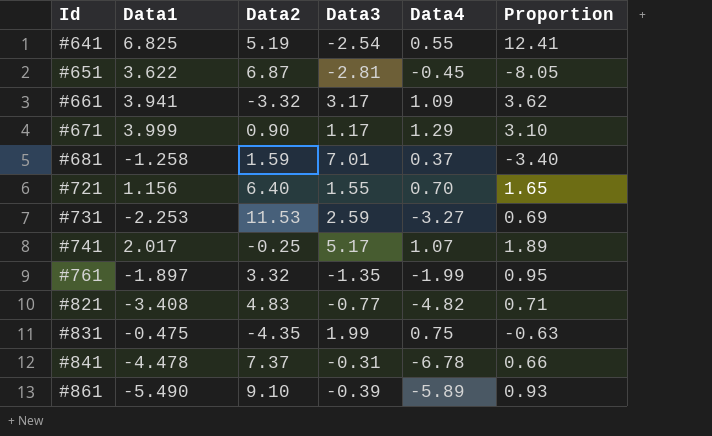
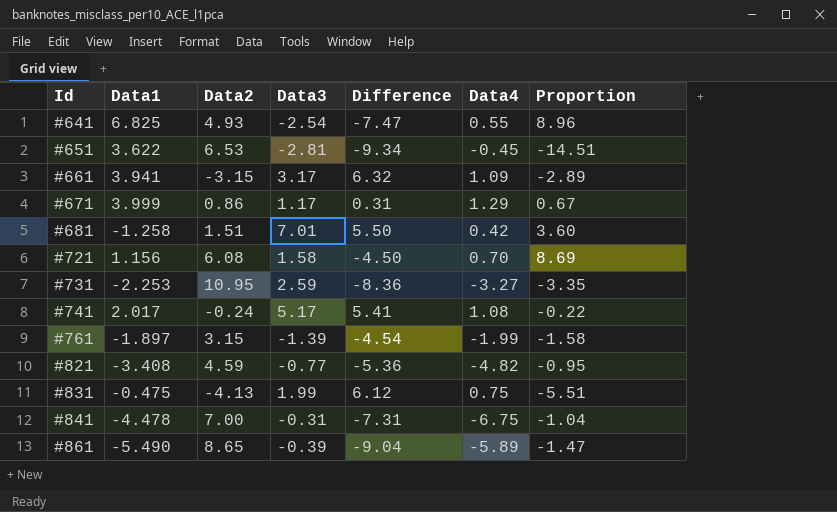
column Difference | formula: none -> [Data3] - [Data2]
column Proportion | formula: [Data1] / [Data4] -> [Data2] / [Data4]
#641 | Data2: 5.19 -> 4.93
#651 | Data2: 6.87 -> 6.53
#661 | Data2: -3.32 -> -3.15
#671 | Data2: 0.90 -> 0.86
#681 | Data2: 1.59 -> 1.51
#681 | Data4: 0.37 -> 0.42
#721 | Data2: 6.40 -> 6.08
#721 | Data3: 1.55 -> 1.58
#731 | Data2: 11.53 -> 10.95
#741 | Data2: -0.25 -> -0.24
#741 | Data4: 1.07 -> 1.08
#761 | Data2: 3.32 -> 3.15
#761 | Data3: -1.35 -> -1.39
#821 | Data2: 4.83 -> 4.59
#831 | Data2: -4.35 -> -4.13
#841 | Data2: 7.37 -> 7.00
#841 | Data4: -6.78 -> -6.75
#861 | Data2: 9.10 -> 8.65

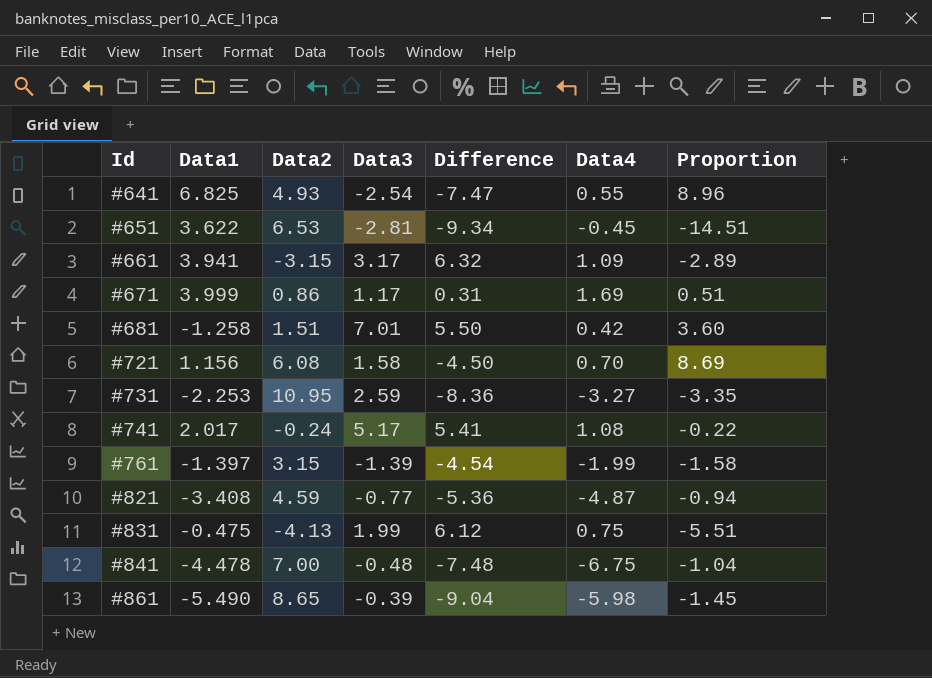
#671 | Data4: 1.29 -> 1.69
#671 | Proportion: 0.67 -> 0.51
#761 | Data1: -1.897 -> -1.397
#821 | Data4: -4.82 -> -4.87
#821 | Proportion: -0.95 -> -0.94
#841 | Data3: -0.31 -> -0.48
#841 | Difference: -7.31 -> -7.48
#861 | Data4: -5.89 -> -5.98
#861 | Proportion: -1.47 -> -1.45

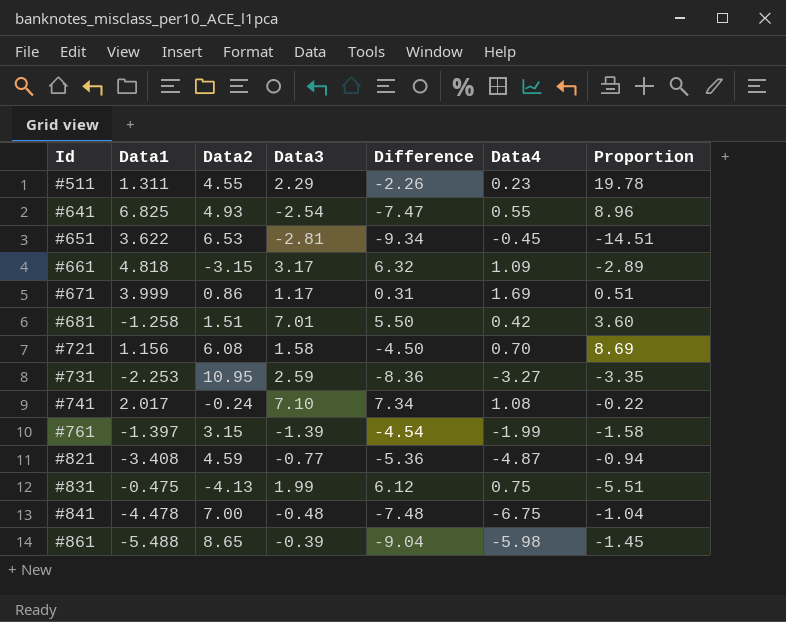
row #511: none -> 1.311 | 4.55 | 2.29 | -2.26 | 0.23 | 19.78
#661 | Data1: 3.941 -> 4.818
#741 | Data3: 5.17 -> 7.10
#741 | Difference: 5.41 -> 7.34
#861 | Data1: -5.490 -> -5.488

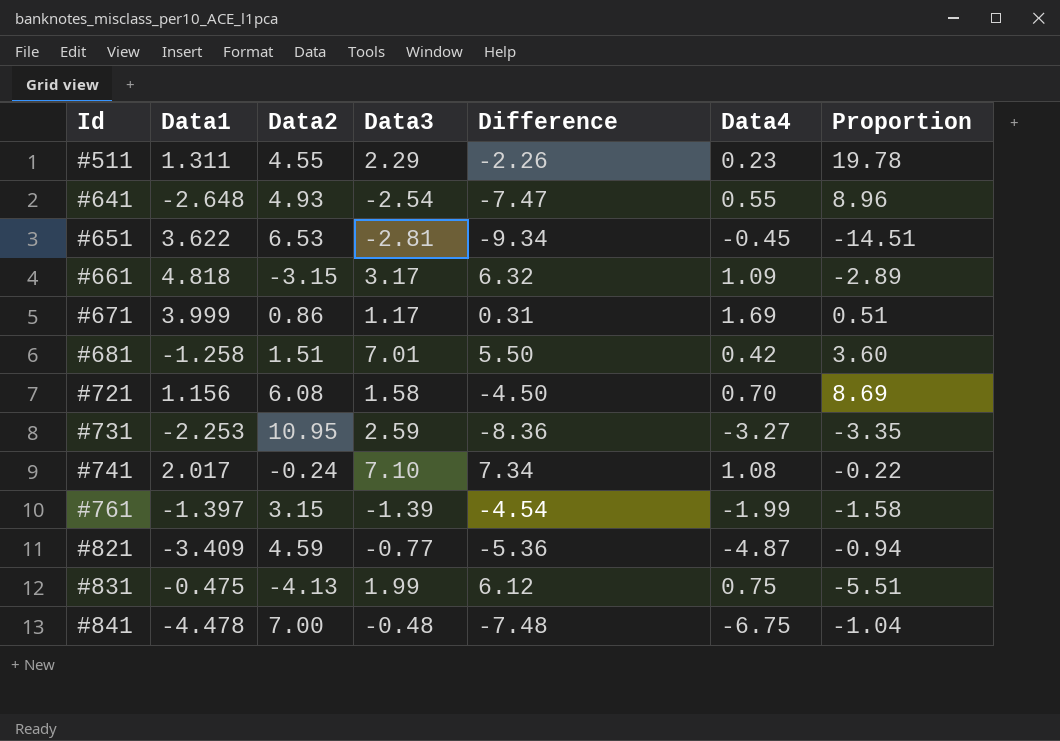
row #861: -5.488 | 8.65 | -0.39 | -9.04 | -5.98 | -1.45 -> none
#641 | Data1: 6.825 -> -2.648
#821 | Data1: -3.408 -> -3.409

